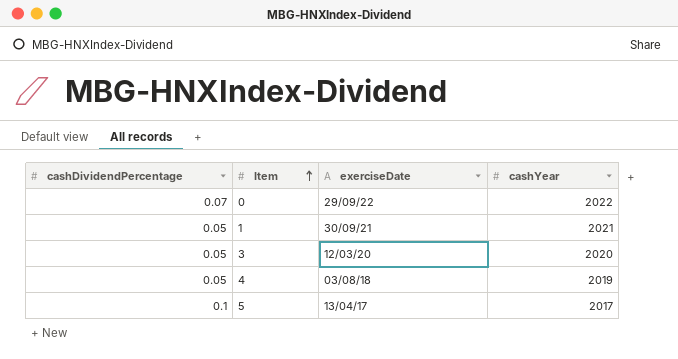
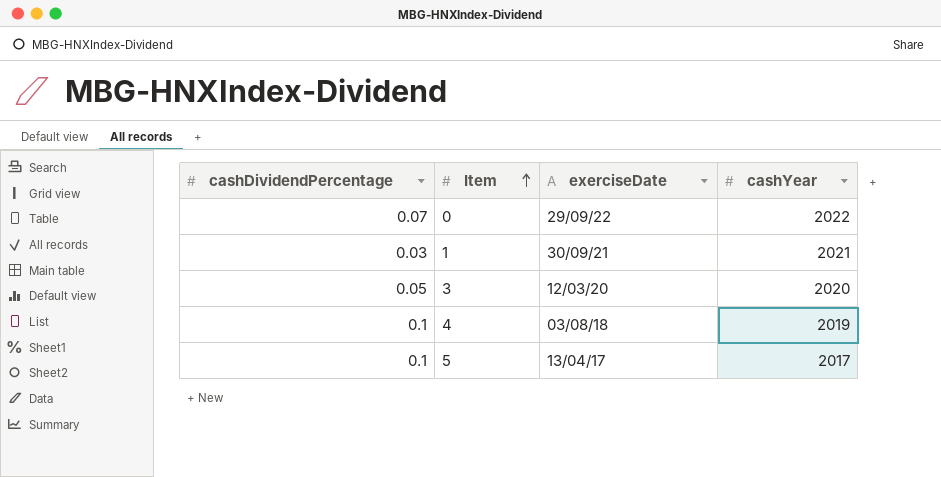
1 | cashDividendPercentage: 0.05 -> 0.03
4 | cashDividendPercentage: 0.05 -> 0.1

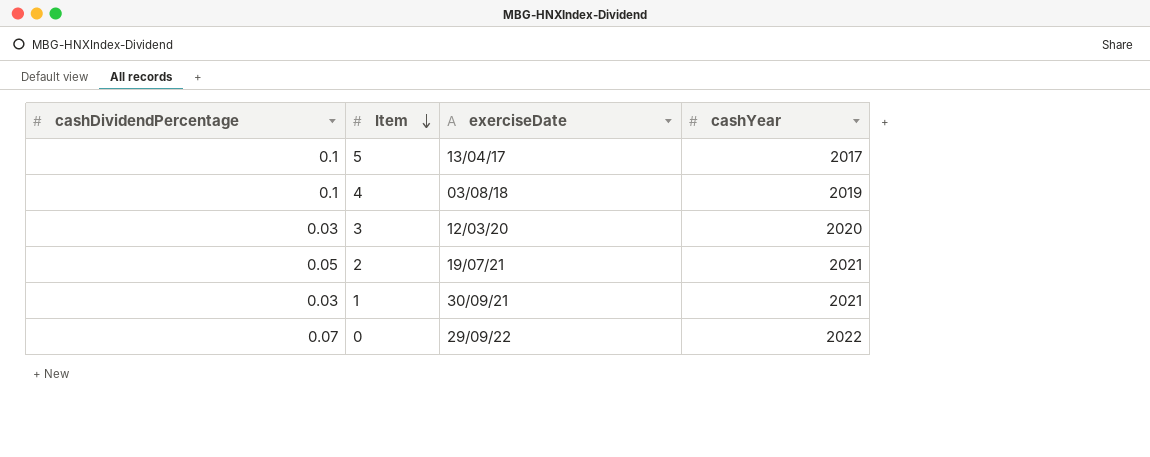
row order: Item ascending -> Item descending
3 | cashDividendPercentage: 0.05 -> 0.03
row 2: none -> 0.05 | 19/07/21 | 2021

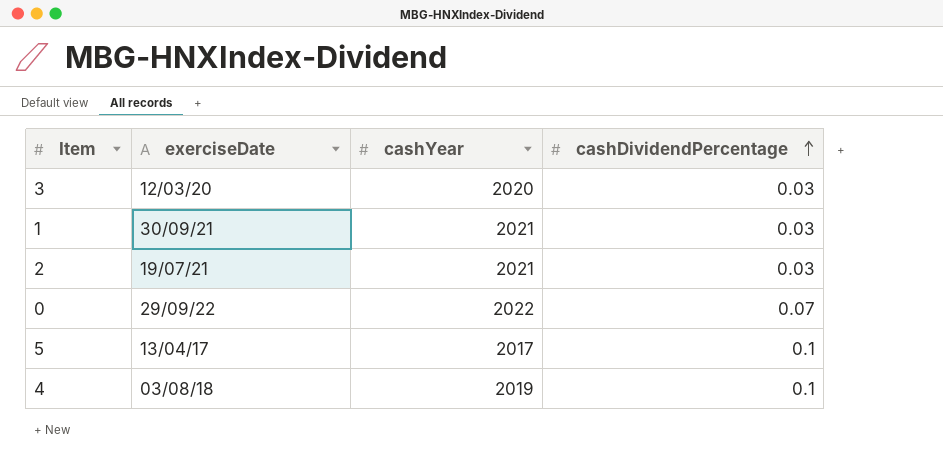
row order: Item descending -> cashDividendPercentage ascending
column cashDividendPercentage | position: 1 -> 4
2 | cashDividendPercentage: 0.05 -> 0.03

